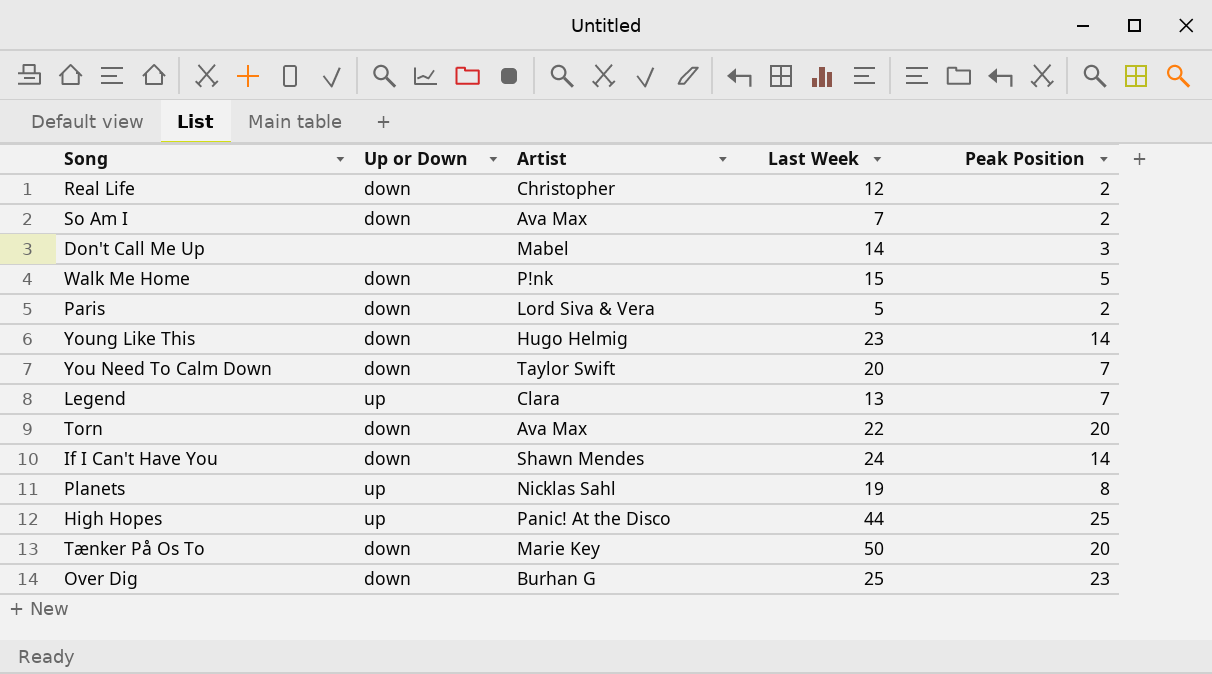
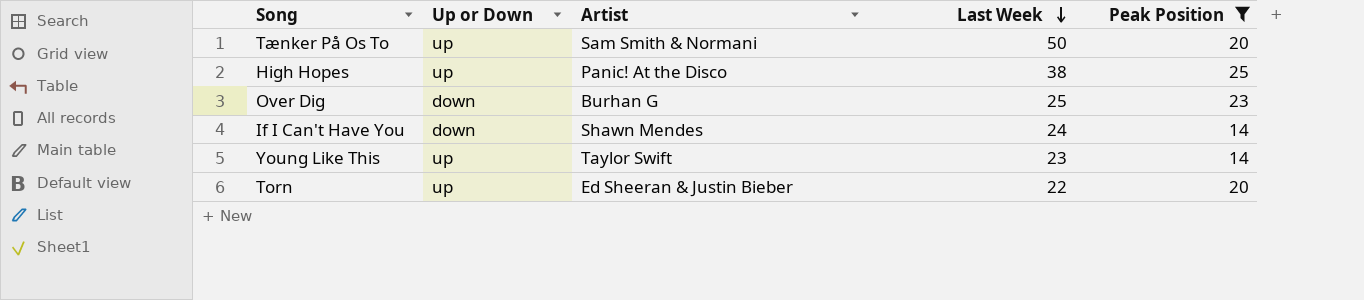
filter: none -> Peak Position >= 14
row order: none -> Last Week descending
Tænker På Os To | Up or Down: down -> up
Tænker På Os To | Artist: Marie Key -> Sam Smith & Normani
High Hopes | Last Week: 44 -> 38
Young Like This | Up or Down: down -> up
Young Like This | Artist: Hugo Helmig -> Taylor Swift
Torn | Up or Down: down -> up
Torn | Artist: Ava Max -> Ed Sheeran & Justin Bieber

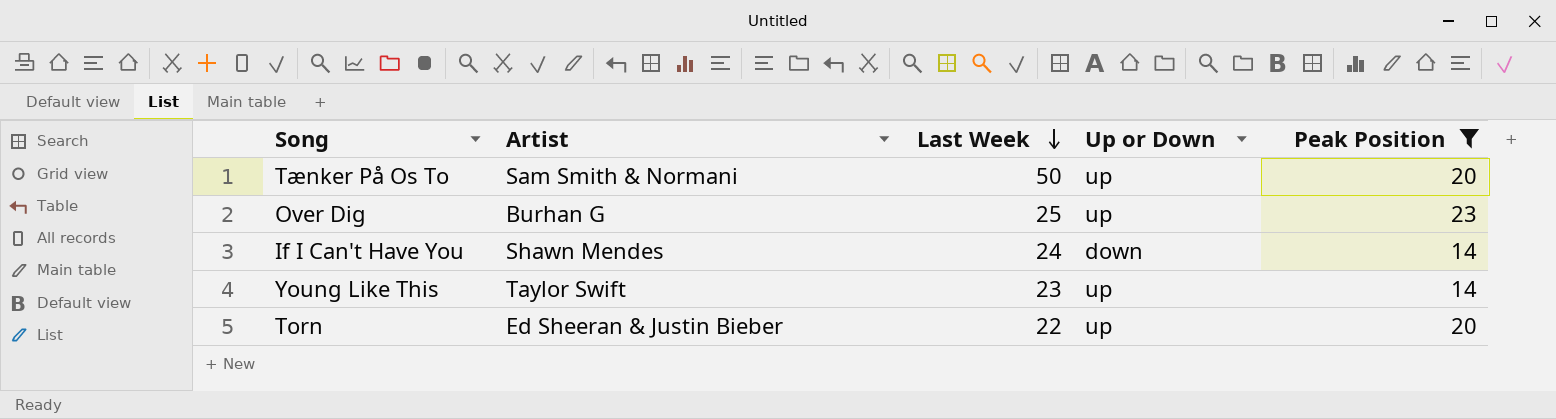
column Up or Down | position: 2 -> 4
row High Hopes: up | Panic! At the Disco | 38 | 25 -> none
Over Dig | Up or Down: down -> up

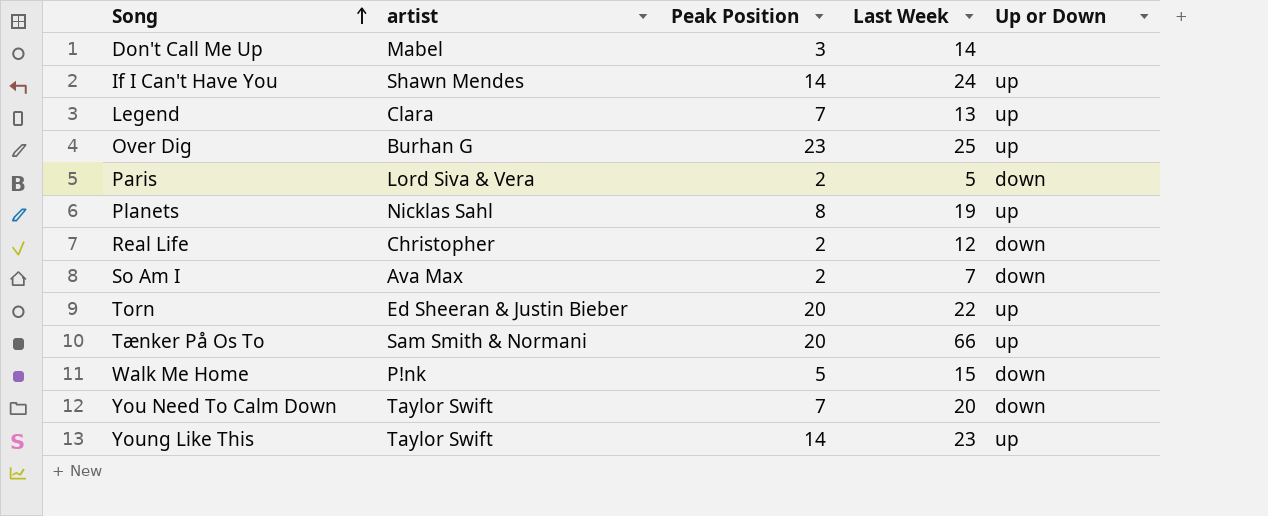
filter: Peak Position >= 14 -> none
row order: Last Week descending -> Song ascending
column name: Artist -> artist
column Peak Position | position: 5 -> 3
If I Can't Have You | Up or Down: down -> up
Tænker På Os To | Last Week: 50 -> 66

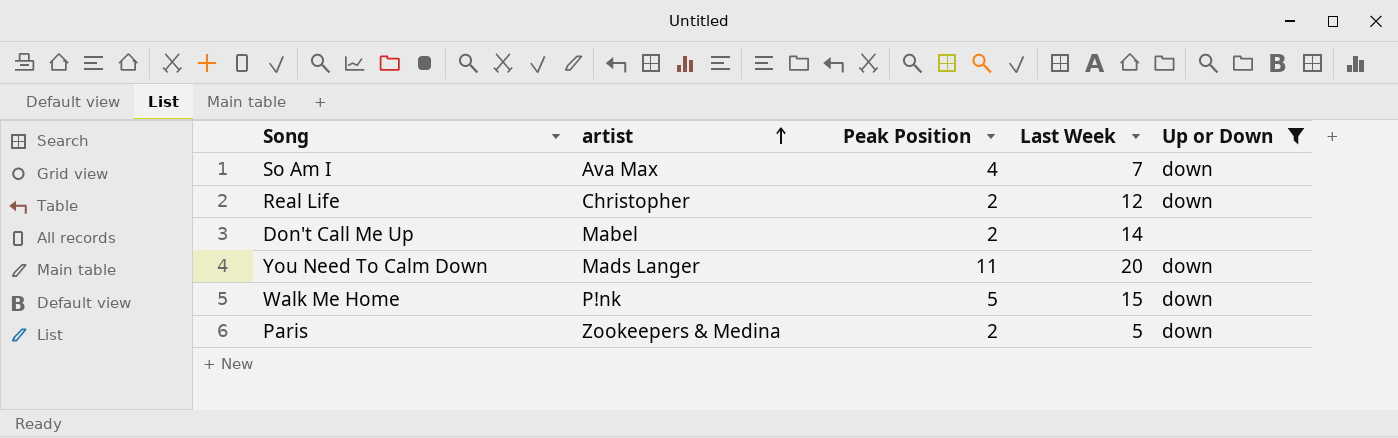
filter: none -> Up or Down != up
row order: Song ascending -> artist ascending
So Am I | Peak Position: 2 -> 4
Don't Call Me Up | Peak Position: 3 -> 2
You Need To Calm Down | artist: Taylor Swift -> Mads Langer
You Need To Calm Down | Peak Position: 7 -> 11
Paris | artist: Lord Siva & Vera -> Zookeepers & Medina

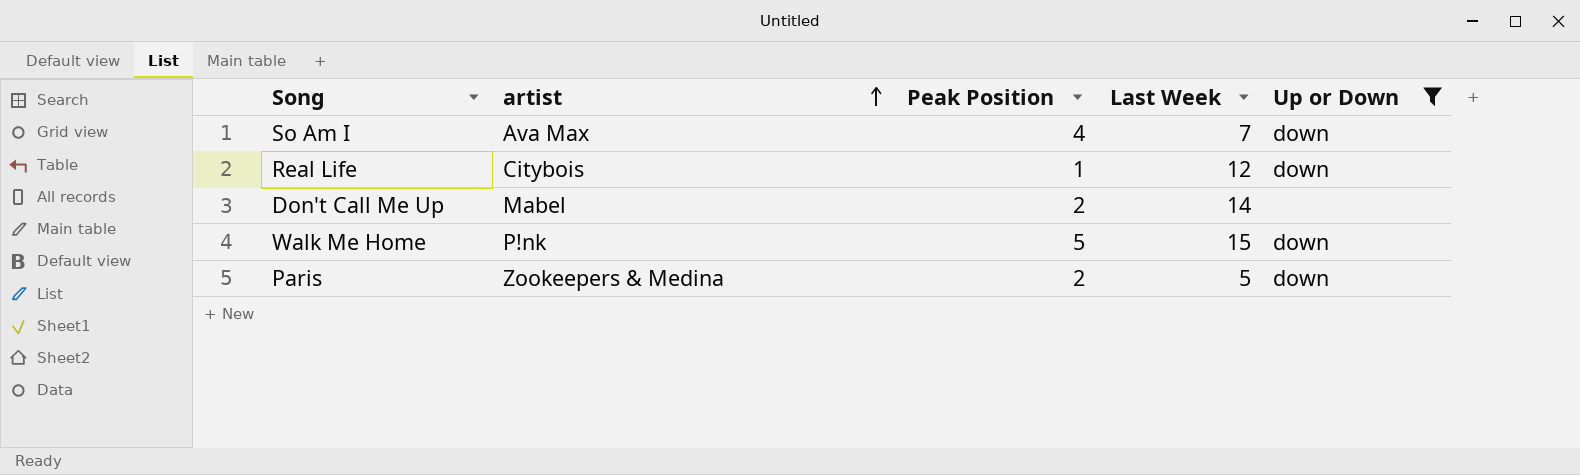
row You Need To Calm Down: Mads Langer | 11 | 20 | down -> none
Real Life | artist: Christopher -> Citybois
Real Life | Peak Position: 2 -> 1

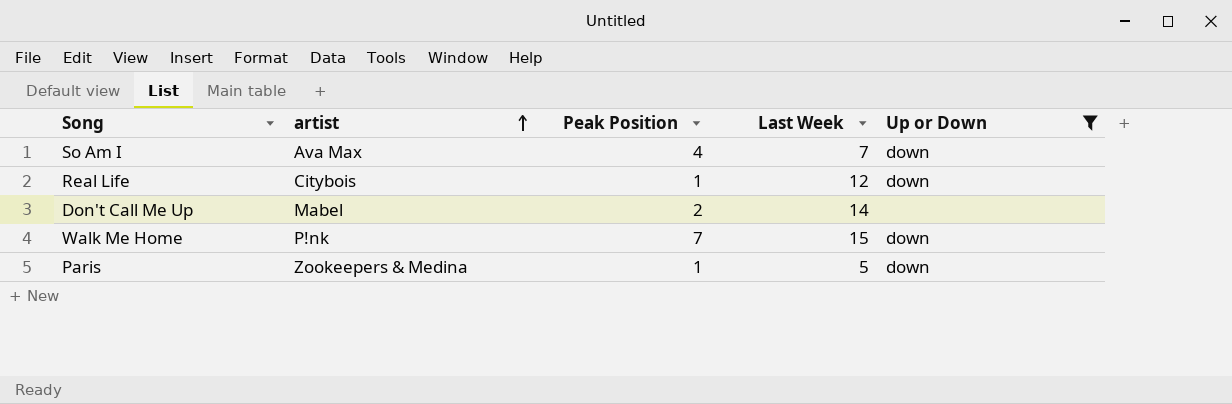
Walk Me Home | Peak Position: 5 -> 7
Paris | Peak Position: 2 -> 1

